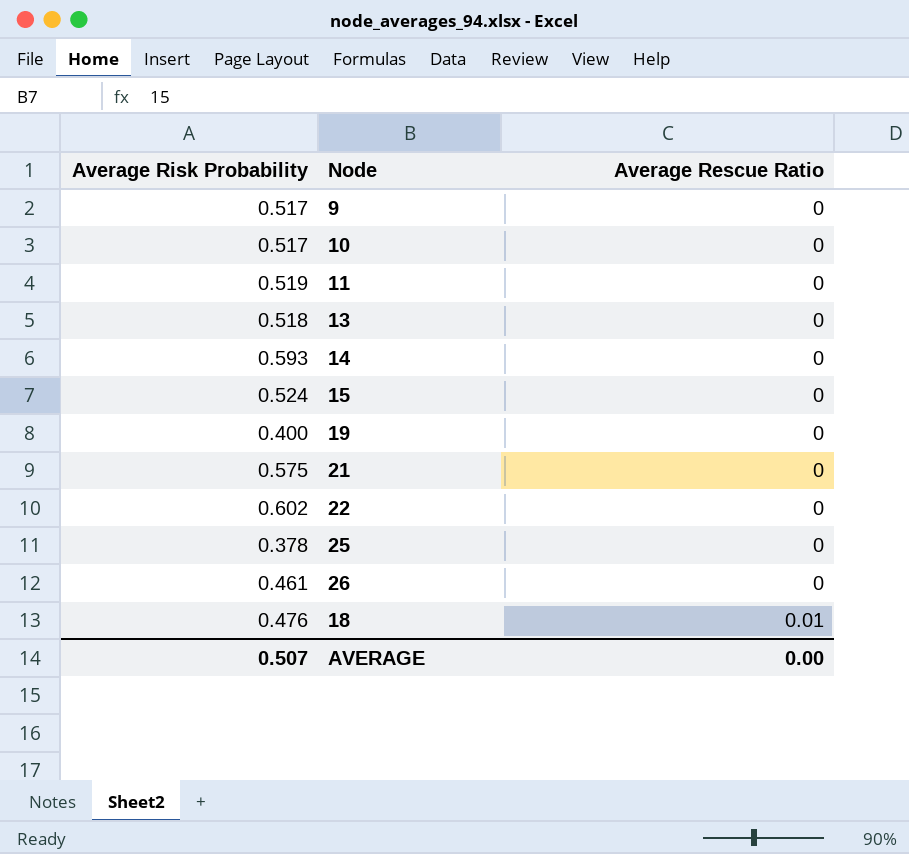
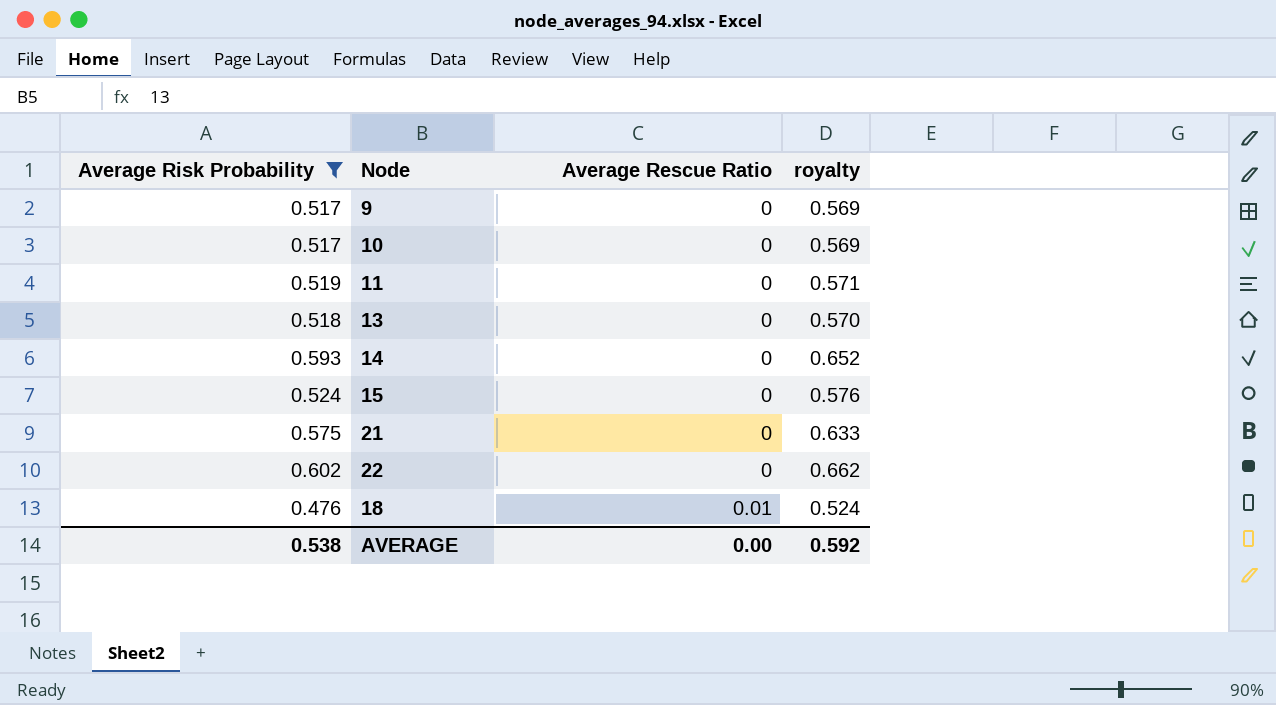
filter: none -> Average Risk Probability >= 0.476
column royalty | formula: none -> [Average Risk Probability] * 1.1
AVERAGE | Average Risk Probability: 0.507 -> 0.538

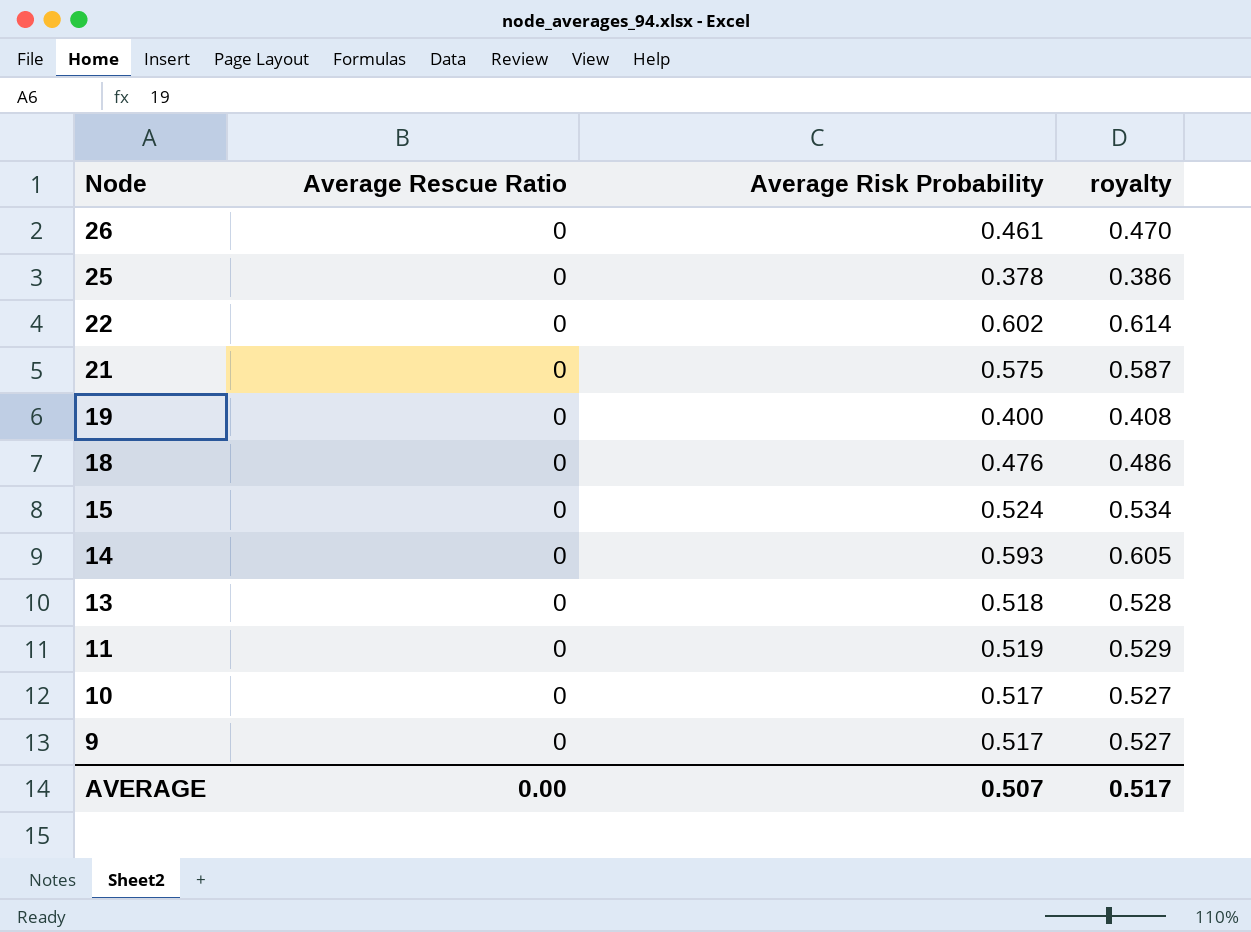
filter: Average Risk Probability >= 0.476 -> none
row order: Average Rescue Ratio ascending -> Node descending
column Average Risk Probability | position: 1 -> 3
column royalty | formula: [Average Risk Probability] * 1.1 -> [Average Risk Probability] * 1.02
18 | Average Rescue Ratio: 0.01 -> 0
AVERAGE | Average Risk Probability: 0.538 -> 0.507
AVERAGE | royalty: 0.592 -> 0.517

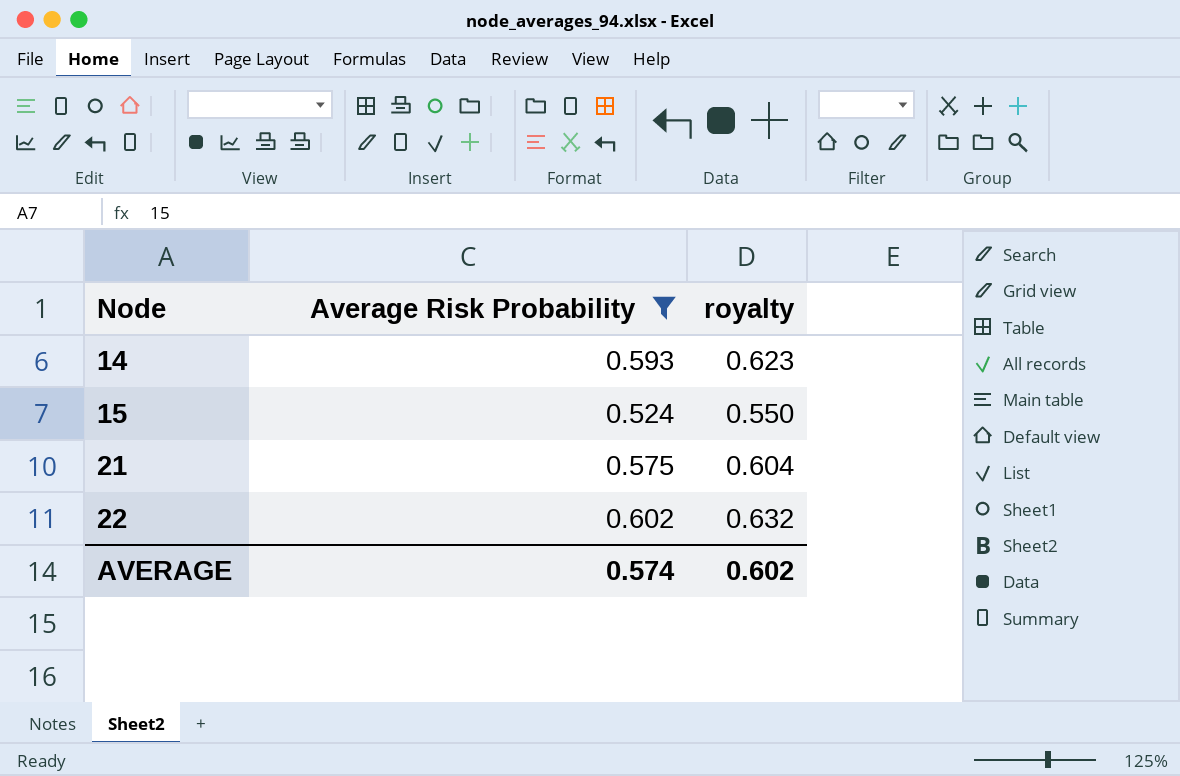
filter: none -> Average Risk Probability >= 0.524
row order: Node descending -> Node ascending
column Average Rescue Ratio | position: 2 -> none
column royalty | formula: [Average Risk Probability] * 1.02 -> [Average Risk Probability] * 1.05
AVERAGE | Average Risk Probability: 0.507 -> 0.574
AVERAGE | royalty: 0.517 -> 0.602

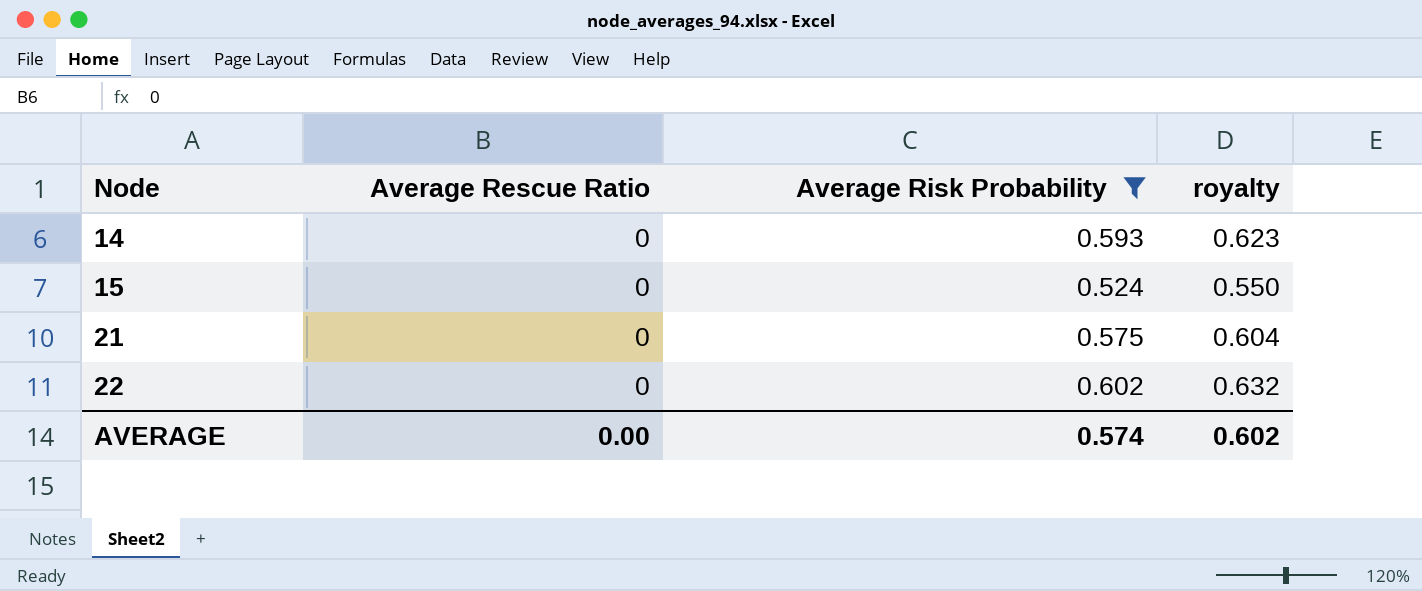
column Average Rescue Ratio | position: none -> 2

